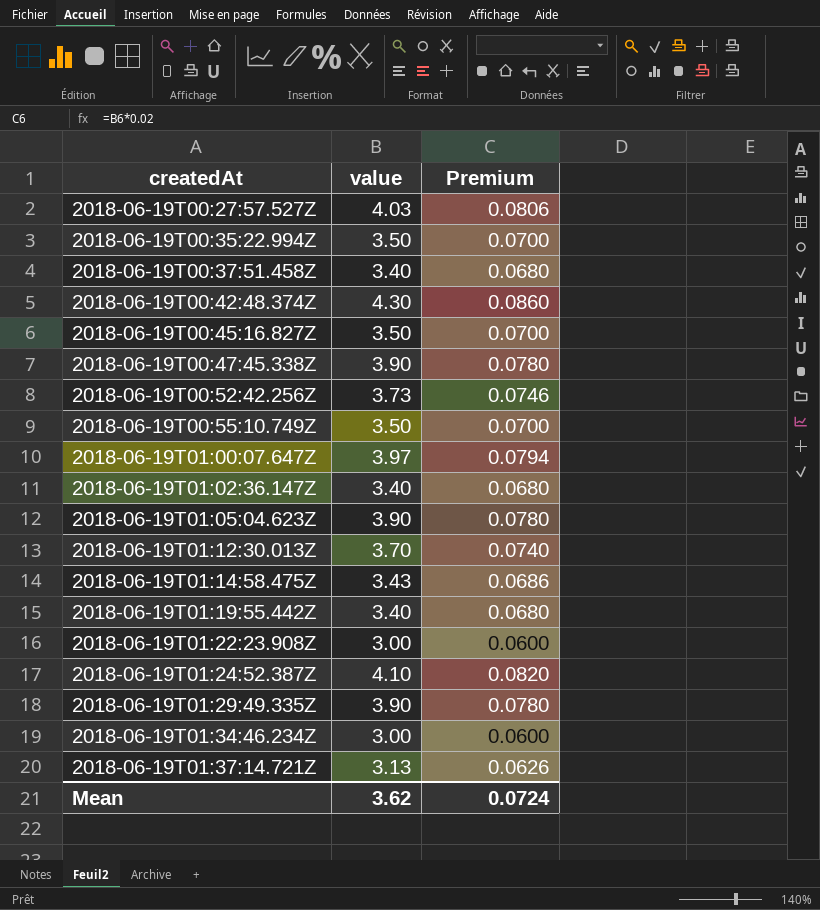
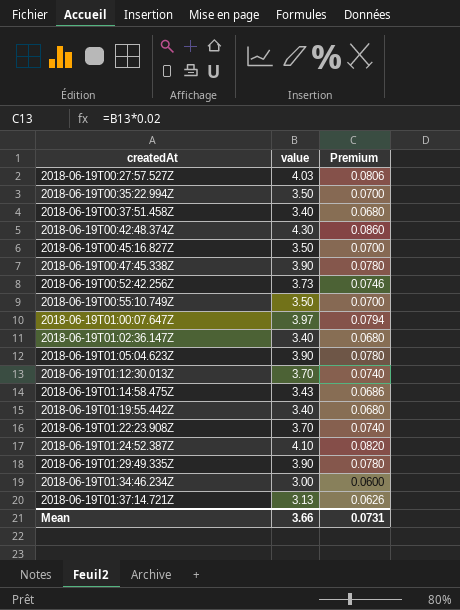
2018-06-19T01:22:23.908Z | value: 3.00 -> 3.70
2018-06-19T01:22:23.908Z | Premium: 0.0600 -> 0.0740
Mean | value: 3.62 -> 3.66
Mean | Premium: 0.0724 -> 0.0731

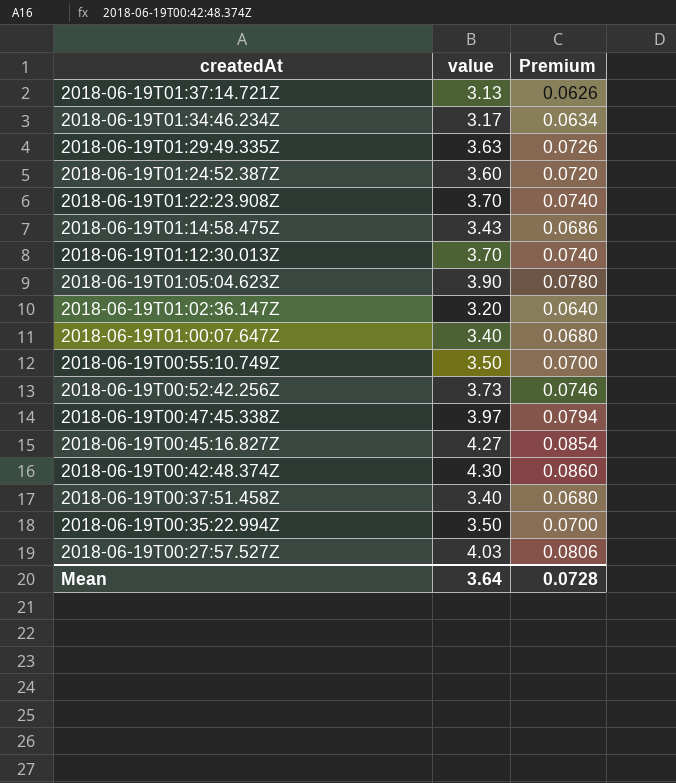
row order: createdAt ascending -> createdAt descending
row 2018-06-19T01:19:55.442Z: 3.40 | 0.0680 -> none
2018-06-19T01:34:46.234Z | value: 3.00 -> 3.17
2018-06-19T01:34:46.234Z | Premium: 0.0600 -> 0.0634
2018-06-19T01:29:49.335Z | value: 3.90 -> 3.63
2018-06-19T01:29:49.335Z | Premium: 0.0780 -> 0.0726
2018-06-19T01:24:52.387Z | value: 4.10 -> 3.60
2018-06-19T01:24:52.387Z | Premium: 0.0820 -> 0.0720
2018-06-19T01:02:36.147Z | value: 3.40 -> 3.20
2018-06-19T01:02:36.147Z | Premium: 0.0680 -> 0.0640
2018-06-19T01:00:07.647Z | value: 3.97 -> 3.40
2018-06-19T01:00:07.647Z | Premium: 0.0794 -> 0.0680
2018-06-19T00:47:45.338Z | value: 3.90 -> 3.97
2018-06-19T00:47:45.338Z | Premium: 0.0780 -> 0.0794
2018-06-19T00:45:16.827Z | value: 3.50 -> 4.27
2018-06-19T00:45:16.827Z | Premium: 0.0700 -> 0.0854
Mean | value: 3.66 -> 3.64
Mean | Premium: 0.0731 -> 0.0728

